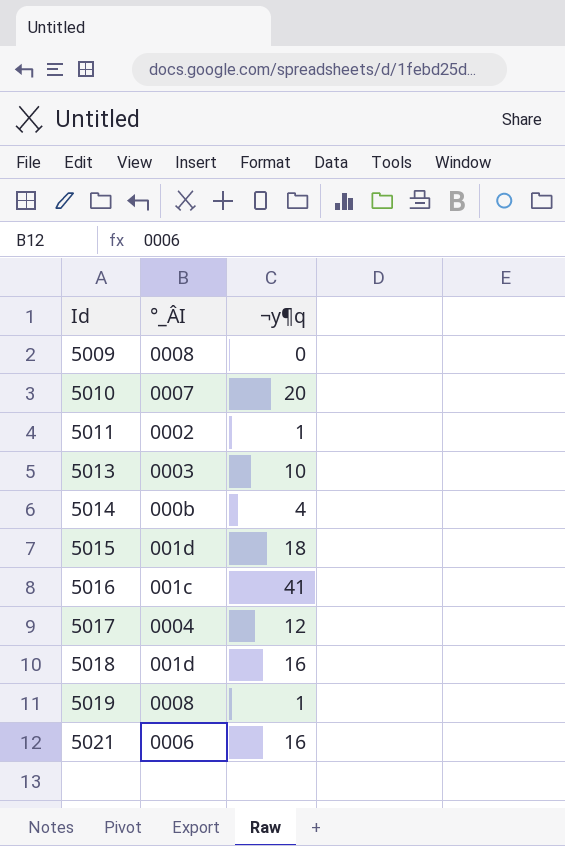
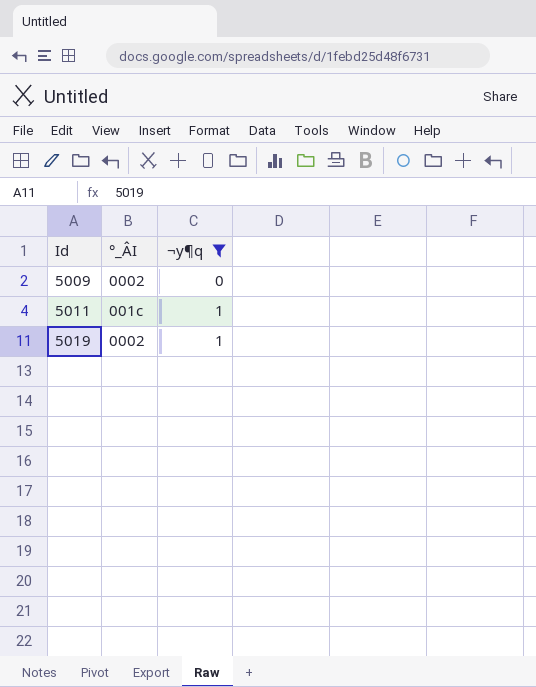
filter: none -> ¬y¶q <= 1
5009 | °_ÂI: 0008 -> 0002
5011 | °_ÂI: 0002 -> 001c
5019 | °_ÂI: 0008 -> 0002

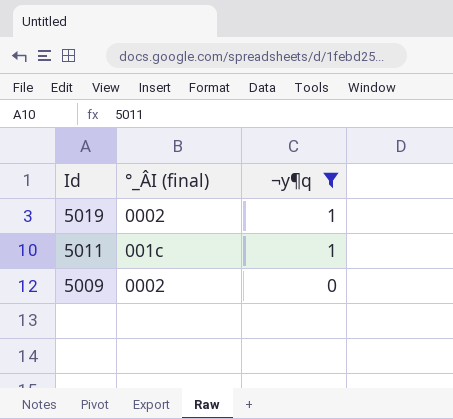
row order: Id ascending -> Id descending
column name: °_ÂI -> °_ÂI (final)

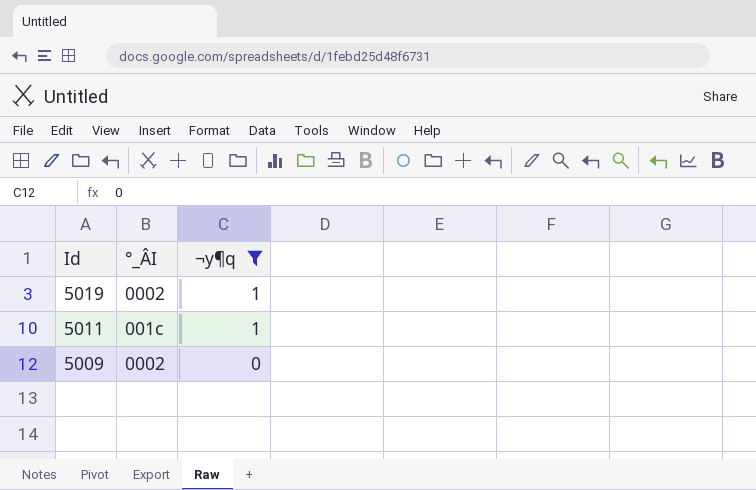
column name: °_ÂI (final) -> °_ÂI

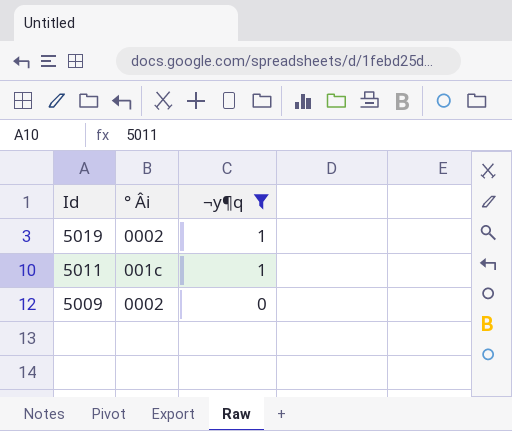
column name: °_ÂI -> ° Âi

